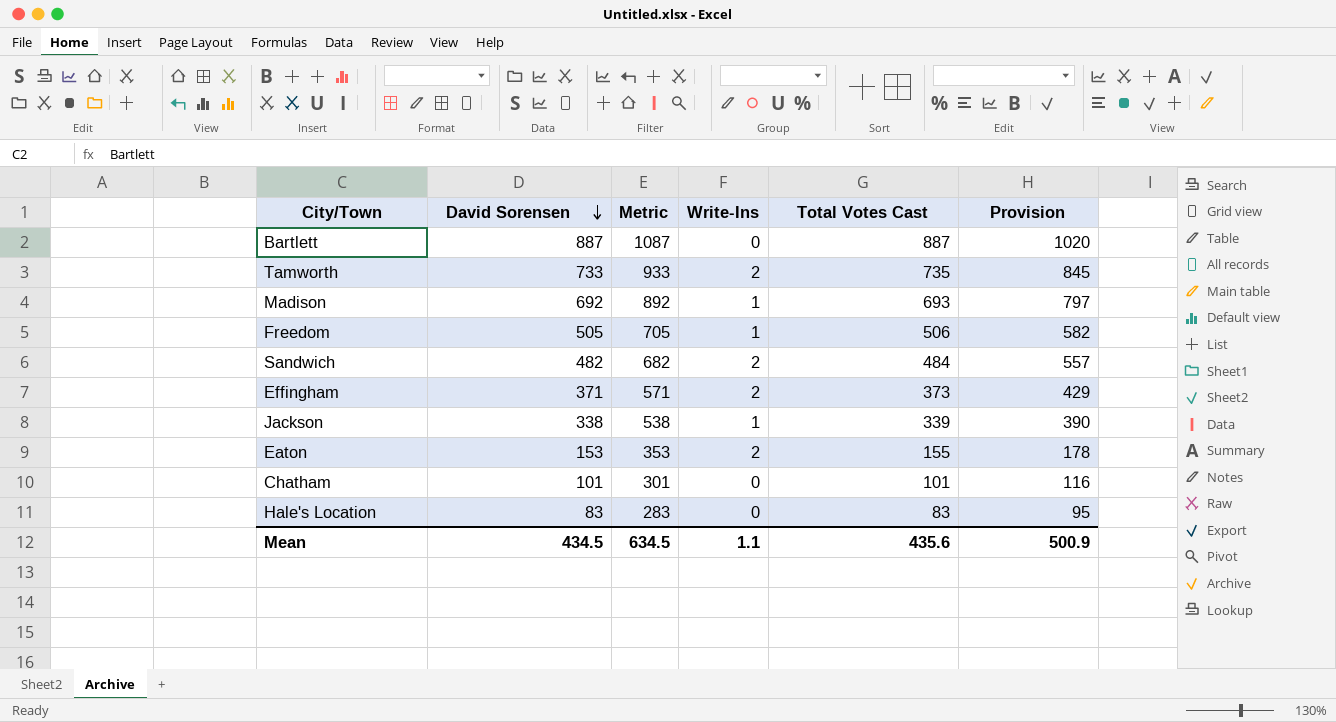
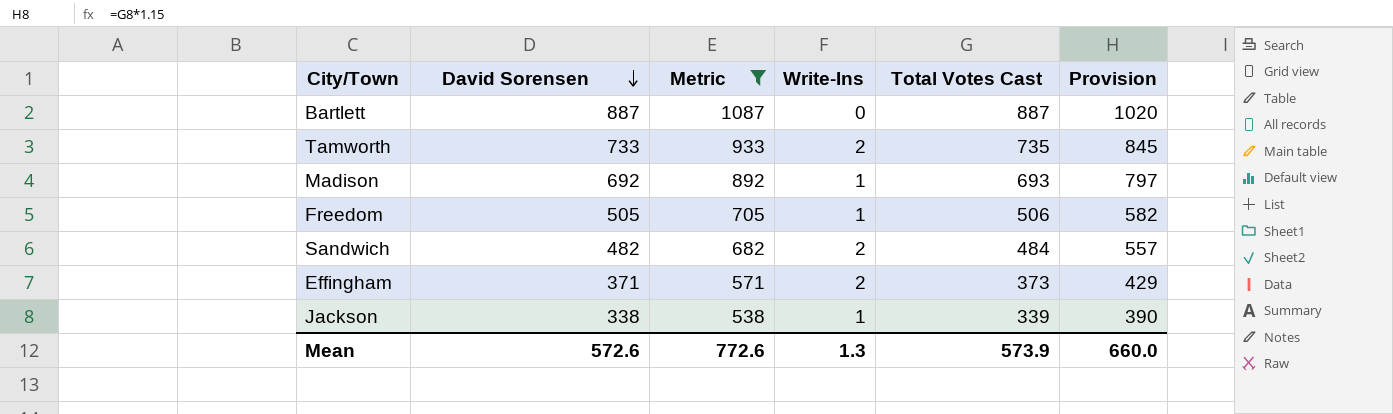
filter: none -> Metric >= 538
Mean | David Sorensen: 434.5 -> 572.6
Mean | Metric: 634.5 -> 772.6
Mean | Write-Ins: 1.1 -> 1.3
Mean | Total Votes Cast: 435.6 -> 573.9
Mean | Provision: 500.9 -> 660.0

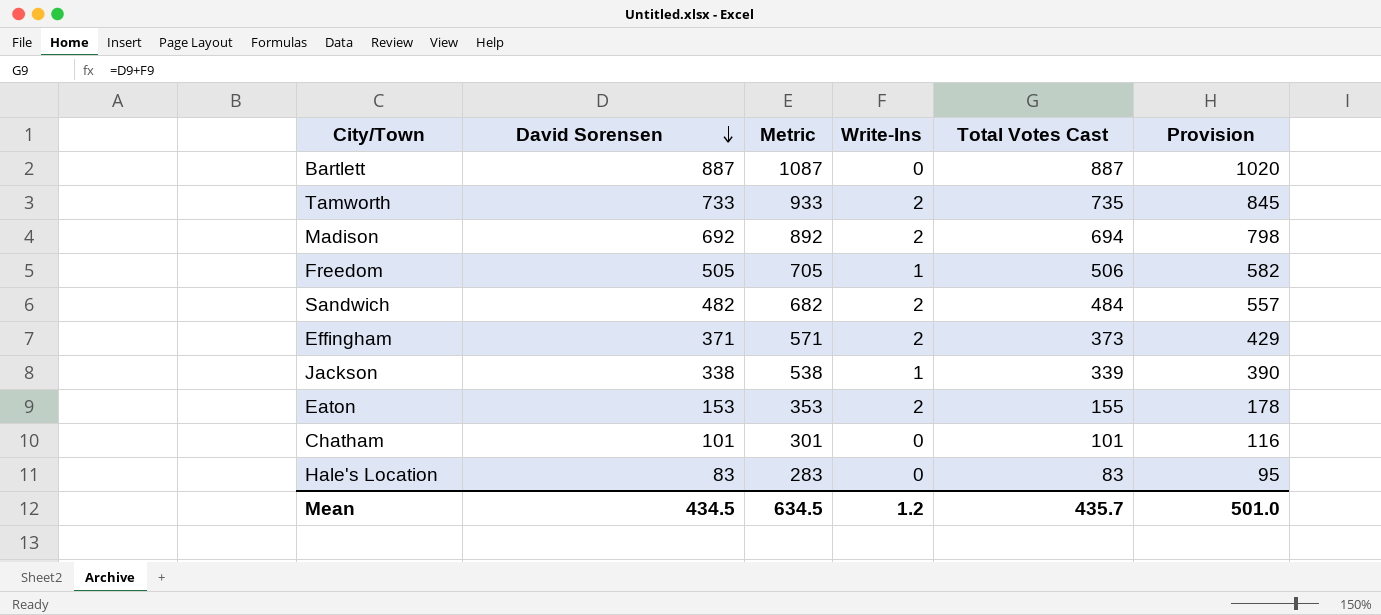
filter: Metric >= 538 -> none
Madison | Write-Ins: 1 -> 2
Madison | Total Votes Cast: 693 -> 694
Madison | Provision: 797 -> 798
Mean | David Sorensen: 572.6 -> 434.5
Mean | Metric: 772.6 -> 634.5
Mean | Write-Ins: 1.3 -> 1.2
Mean | Total Votes Cast: 573.9 -> 435.7
Mean | Provision: 660.0 -> 501.0

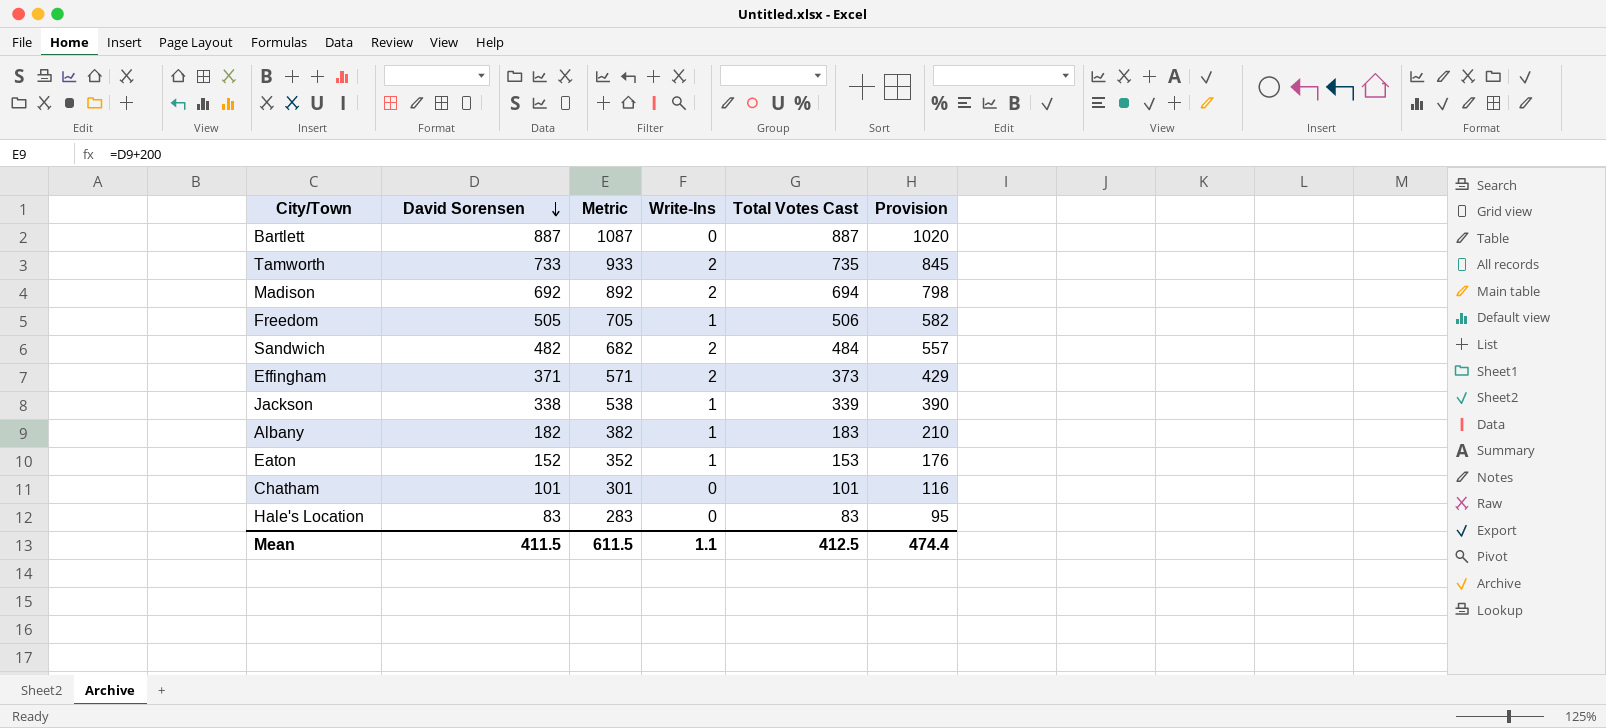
row Albany: none -> 182 | 382 | 1 | 183 | 210
Eaton | David Sorensen: 153 -> 152
Eaton | Metric: 353 -> 352
Eaton | Write-Ins: 2 -> 1
Eaton | Total Votes Cast: 155 -> 153
Eaton | Provision: 178 -> 176
Mean | David Sorensen: 434.5 -> 411.5
Mean | Metric: 634.5 -> 611.5
Mean | Write-Ins: 1.2 -> 1.1
Mean | Total Votes Cast: 435.7 -> 412.5
Mean | Provision: 501.0 -> 474.4

